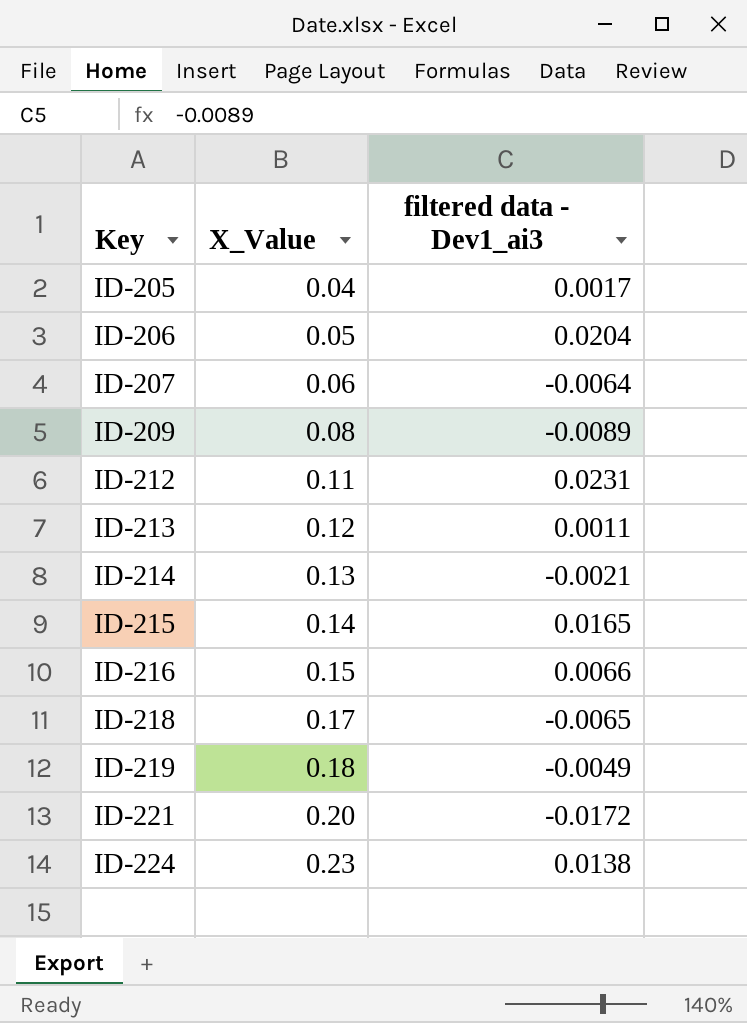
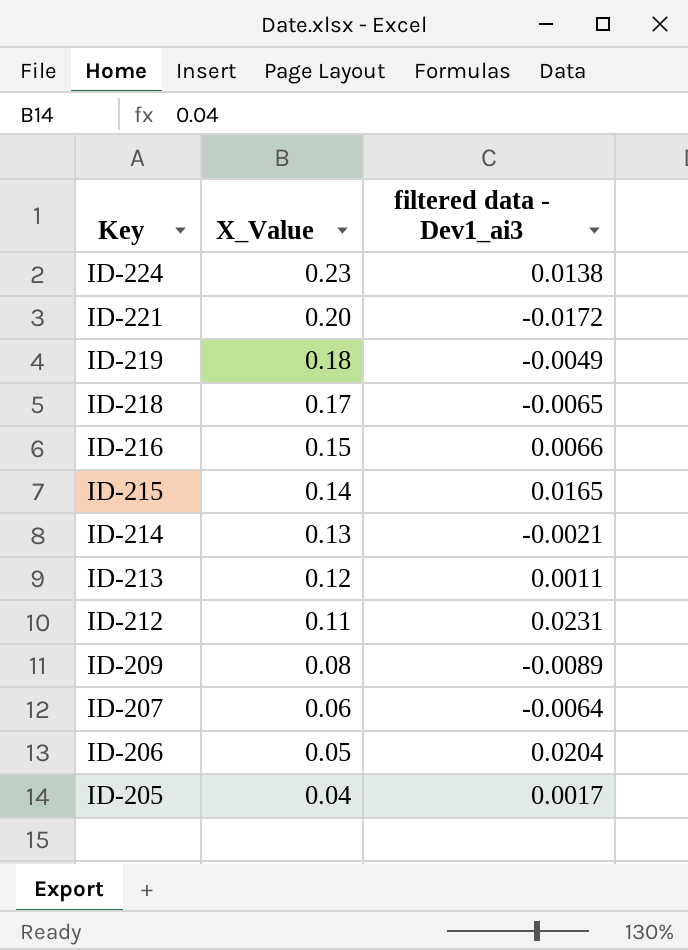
row order: Key ascending -> Key descending

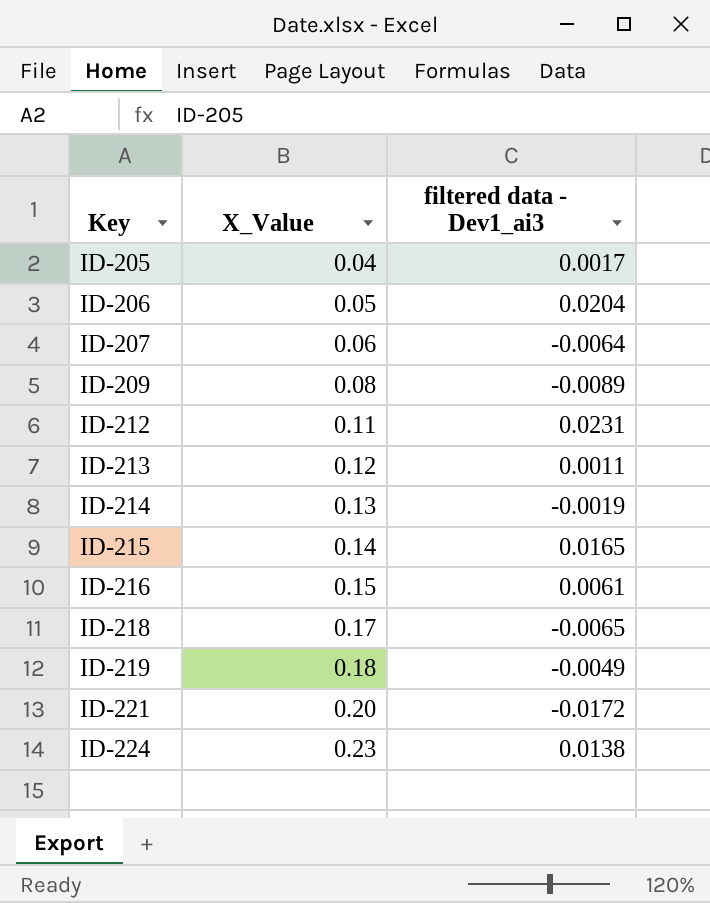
row order: Key descending -> Key ascending
ID-214 | filtered data - Dev1_ai3: -0.0021 -> -0.0019
ID-216 | filtered data - Dev1_ai3: 0.0066 -> 0.0061

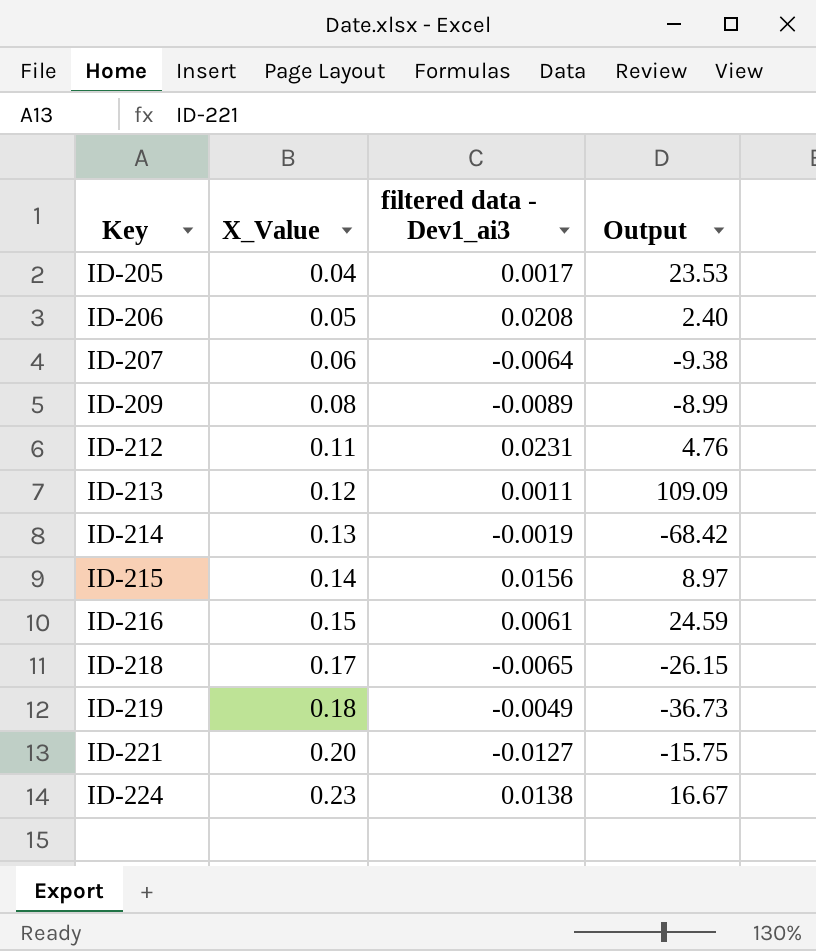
column Output | formula: none -> [X_Value] / [filtered data - Dev1_ai3]
ID-206 | filtered data - Dev1_ai3: 0.0204 -> 0.0208
ID-215 | filtered data - Dev1_ai3: 0.0165 -> 0.0156
ID-221 | filtered data - Dev1_ai3: -0.0172 -> -0.0127

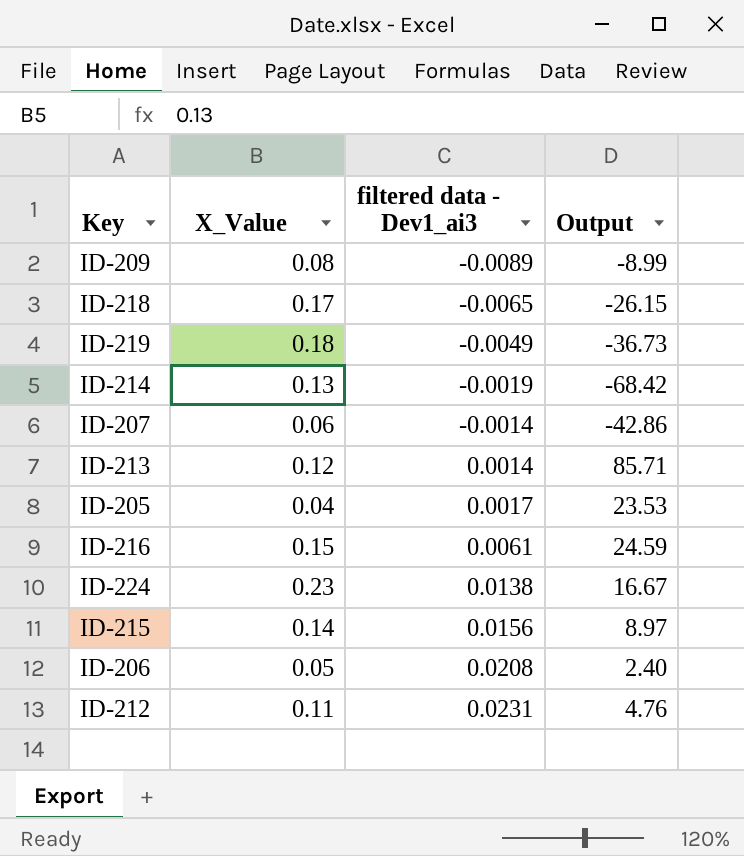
row order: Key ascending -> filtered data - Dev1_ai3 ascending
row ID-221: 0.20 | -0.0127 | -15.75 -> none
ID-207 | filtered data - Dev1_ai3: -0.0064 -> -0.0014
ID-207 | Output: -9.38 -> -42.86
ID-213 | filtered data - Dev1_ai3: 0.0011 -> 0.0014
ID-213 | Output: 109.09 -> 85.71

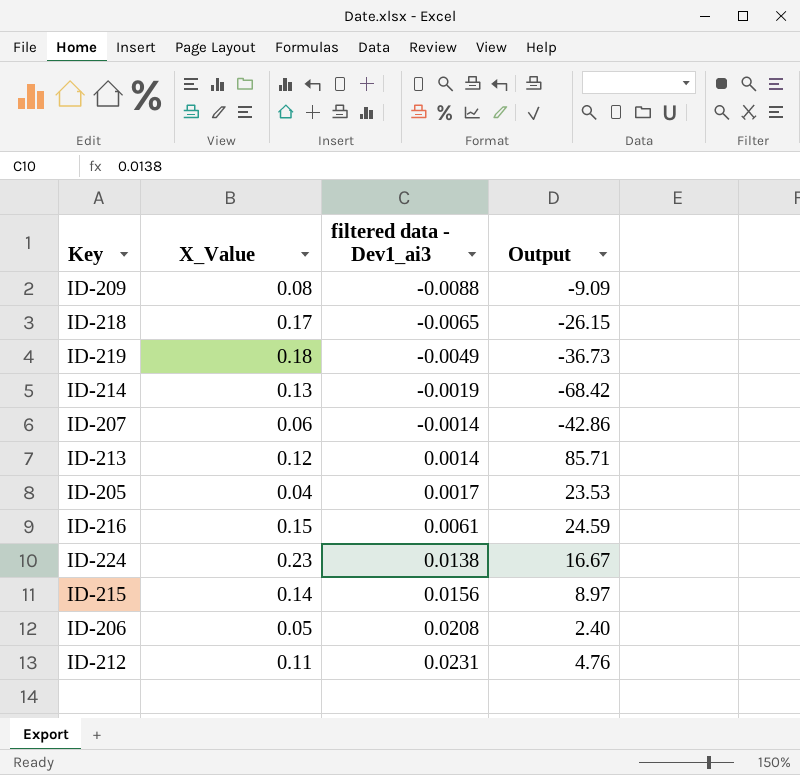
ID-209 | filtered data - Dev1_ai3: -0.0089 -> -0.0088
ID-209 | Output: -8.99 -> -9.09

